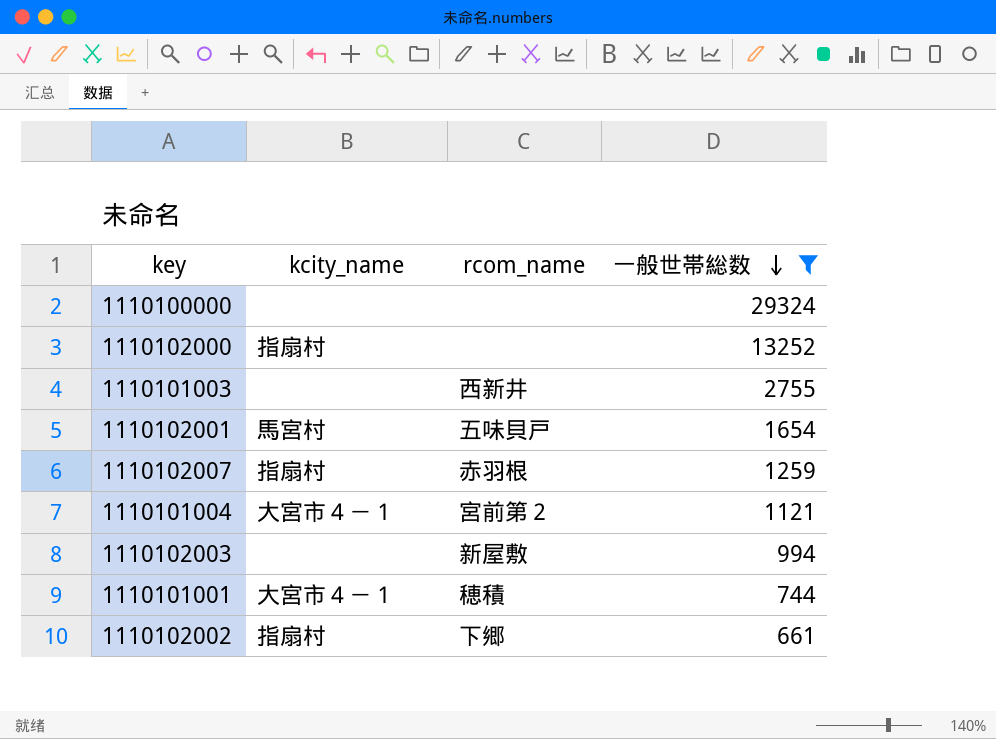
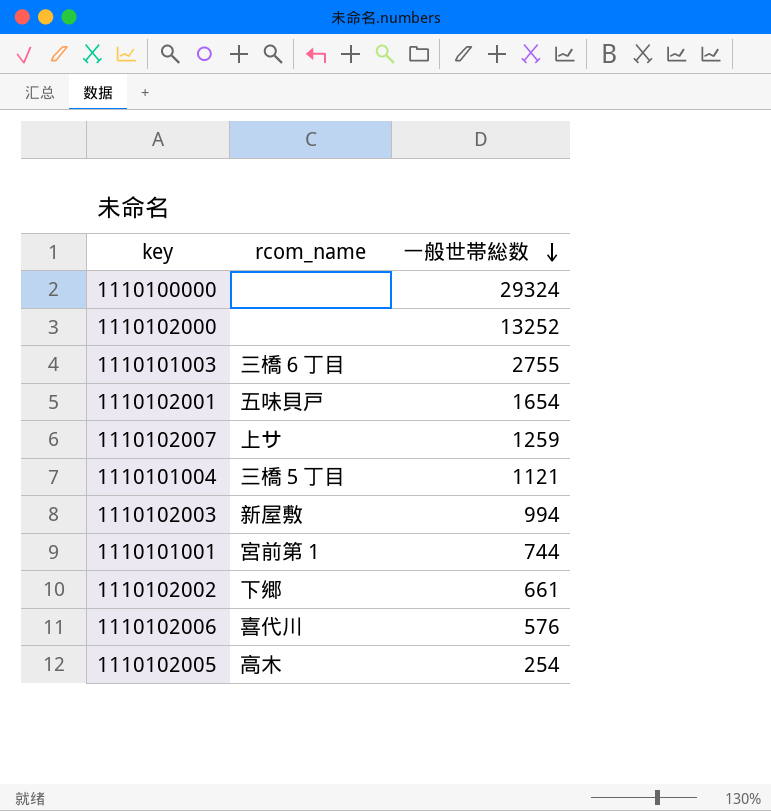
filter: 一般世帯総数 >= 661 -> none
column kcity_name | position: 2 -> none
1110101003 | rcom_name: 西新井 -> 三橋６丁目
1110102007 | rcom_name: 赤羽根 -> 上サ
1110101004 | rcom_name: 宮前第２ -> 三橋５丁目
1110101001 | rcom_name: 穂積 -> 宮前第１

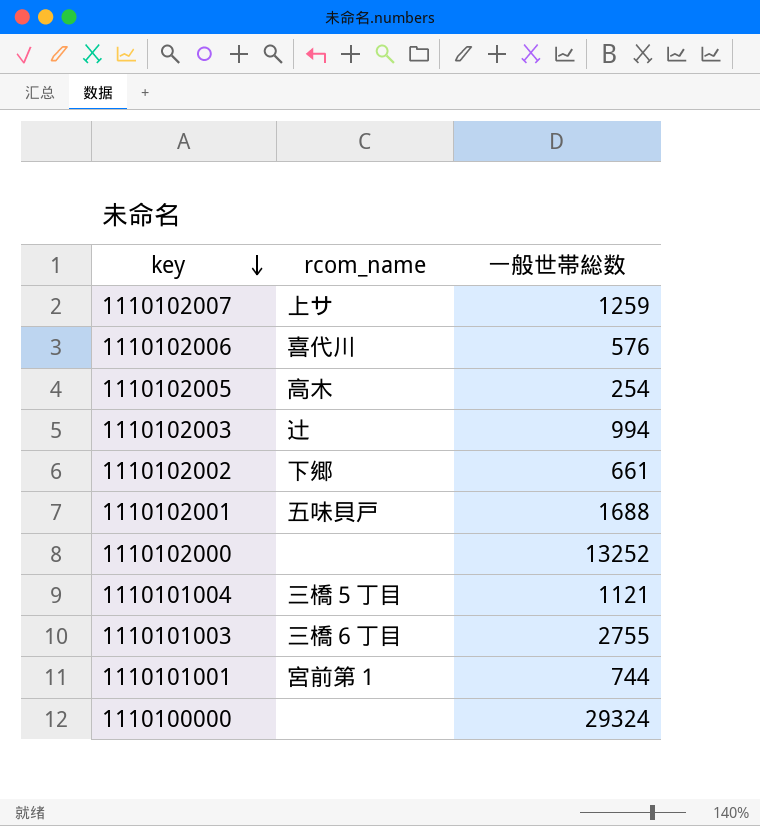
row order: 一般世帯総数 descending -> key descending
1110102003 | rcom_name: 新屋敷 -> 辻
1110102001 | 一般世帯総数: 1654 -> 1688

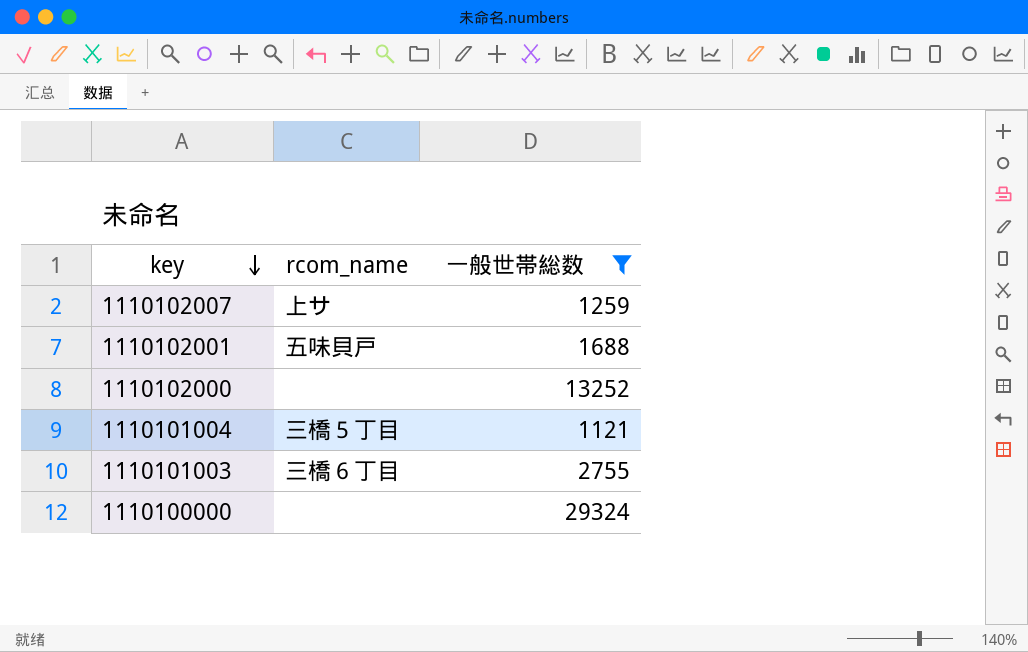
filter: none -> 一般世帯総数 >= 1121

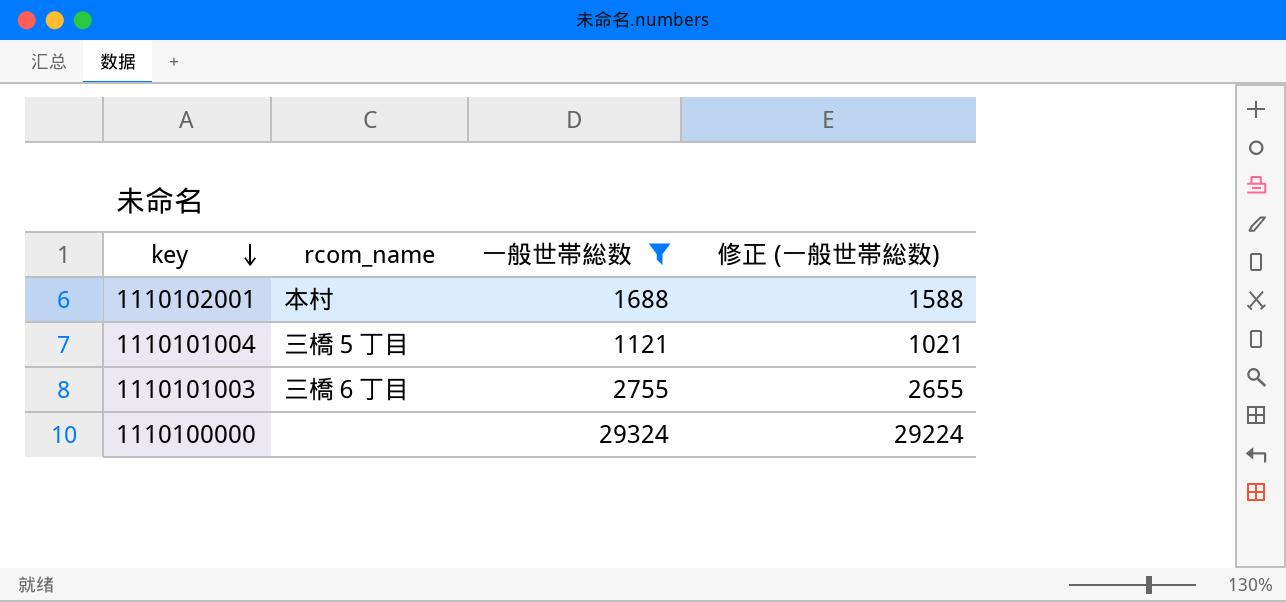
column 修正 (一般世帯総数) | formula: none -> [一般世帯総数] - 100
row 1110102007: 上サ | 1259 -> none
row 1110102000: none | 13252 -> none
1110102001 | rcom_name: 五味貝戸 -> 本村

